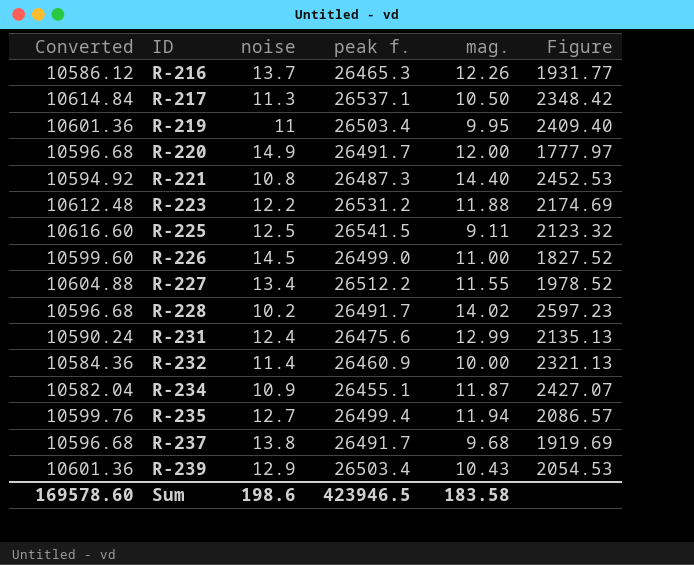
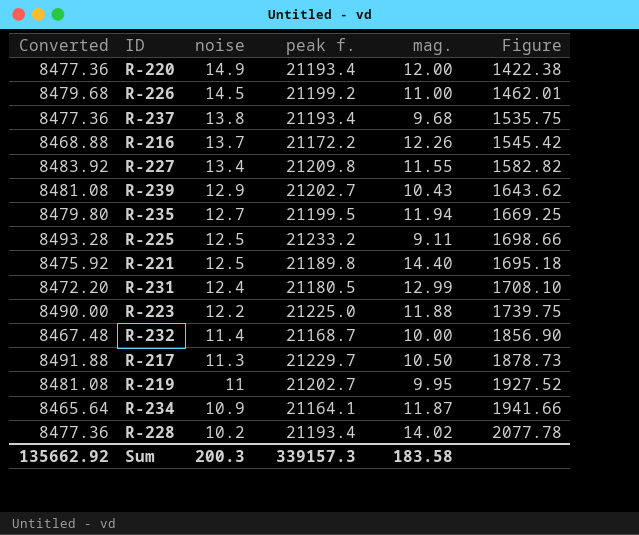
row order: ID ascending -> noise descending
R-220 | Converted: 10596.68 -> 8477.36
R-220 | peak f.: 26491.7 -> 21193.4
R-220 | Figure: 1777.97 -> 1422.38
R-226 | Converted: 10599.60 -> 8479.68
R-226 | peak f.: 26499.0 -> 21199.2
R-226 | Figure: 1827.52 -> 1462.01
R-237 | Converted: 10596.68 -> 8477.36
R-237 | peak f.: 26491.7 -> 21193.4
R-237 | Figure: 1919.69 -> 1535.75
R-216 | Converted: 10586.12 -> 8468.88
R-216 | peak f.: 26465.3 -> 21172.2
R-216 | Figure: 1931.77 -> 1545.42
R-227 | Converted: 10604.88 -> 8483.92
R-227 | peak f.: 26512.2 -> 21209.8
R-227 | Figure: 1978.52 -> 1582.82
R-239 | Converted: 10601.36 -> 8481.08
R-239 | peak f.: 26503.4 -> 21202.7
R-239 | Figure: 2054.53 -> 1643.62
R-235 | Converted: 10599.76 -> 8479.80
R-235 | peak f.: 26499.4 -> 21199.5
R-235 | Figure: 2086.57 -> 1669.25
R-225 | Converted: 10616.60 -> 8493.28
R-225 | peak f.: 26541.5 -> 21233.2
R-225 | Figure: 2123.32 -> 1698.66
R-221 | Converted: 10594.92 -> 8475.92
R-221 | noise: 10.8 -> 12.5
R-221 | peak f.: 26487.3 -> 21189.8
R-221 | Figure: 2452.53 -> 1695.18
R-231 | Converted: 10590.24 -> 8472.20
R-231 | peak f.: 26475.6 -> 21180.5
R-231 | Figure: 2135.13 -> 1708.10
R-223 | Converted: 10612.48 -> 8490.00
R-223 | peak f.: 26531.2 -> 21225.0
R-223 | Figure: 2174.69 -> 1739.75
R-232 | Converted: 10584.36 -> 8467.48
R-232 | peak f.: 26460.9 -> 21168.7
R-232 | Figure: 2321.13 -> 1856.90
R-217 | Converted: 10614.84 -> 8491.88
R-217 | peak f.: 26537.1 -> 21229.7
R-217 | Figure: 2348.42 -> 1878.73
R-219 | Converted: 10601.36 -> 8481.08
R-219 | peak f.: 26503.4 -> 21202.7
R-219 | Figure: 2409.40 -> 1927.52
R-234 | Converted: 10582.04 -> 8465.64
R-234 | peak f.: 26455.1 -> 21164.1
R-234 | Figure: 2427.07 -> 1941.66
R-228 | Converted: 10596.68 -> 8477.36
R-228 | peak f.: 26491.7 -> 21193.4
R-228 | Figure: 2597.23 -> 2077.78
Sum | Converted: 169578.60 -> 135662.92
Sum | noise: 198.6 -> 200.3
Sum | peak f.: 423946.5 -> 339157.3

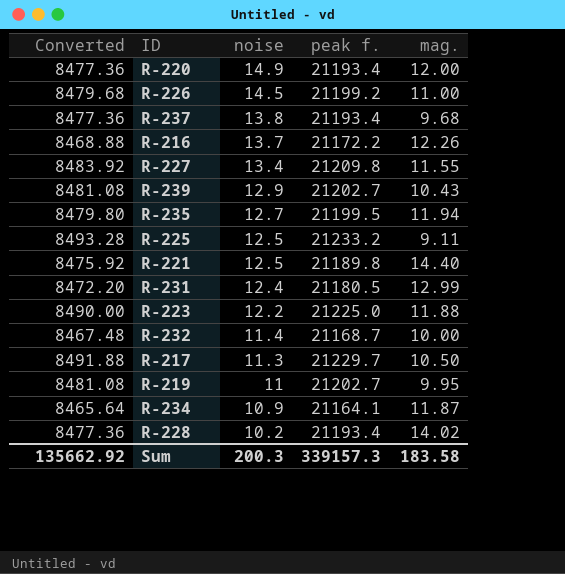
column Figure | formula: [peak f.] / [noise] -> none

